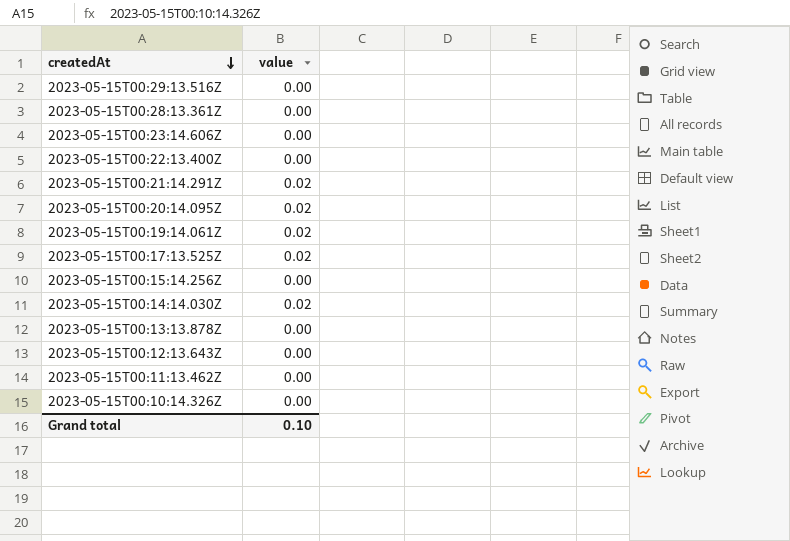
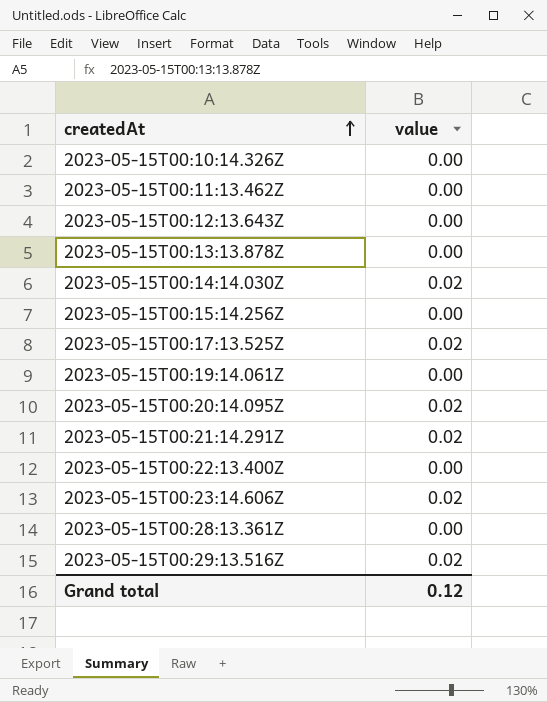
row order: createdAt descending -> createdAt ascending
2023-05-15T00:19:14.061Z | value: 0.02 -> 0.00
2023-05-15T00:23:14.606Z | value: 0.00 -> 0.02
2023-05-15T00:29:13.516Z | value: 0.00 -> 0.02
Grand total | value: 0.10 -> 0.12

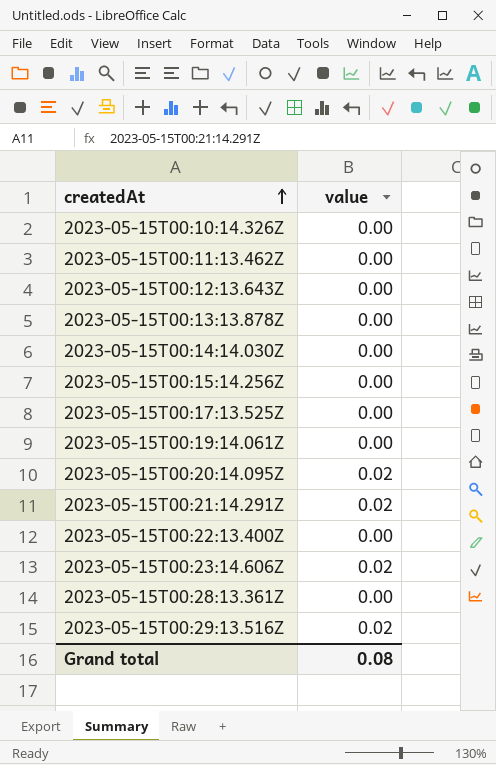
2023-05-15T00:14:14.030Z | value: 0.02 -> 0.00
2023-05-15T00:17:13.525Z | value: 0.02 -> 0.00
Grand total | value: 0.12 -> 0.08

